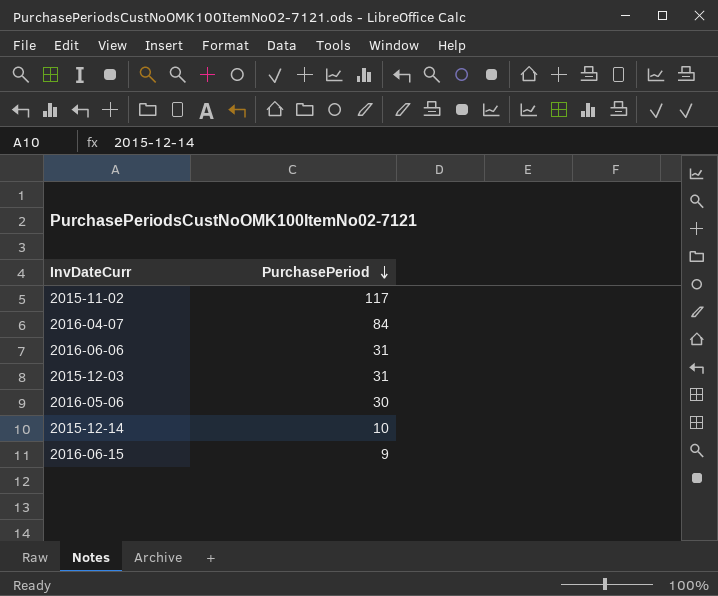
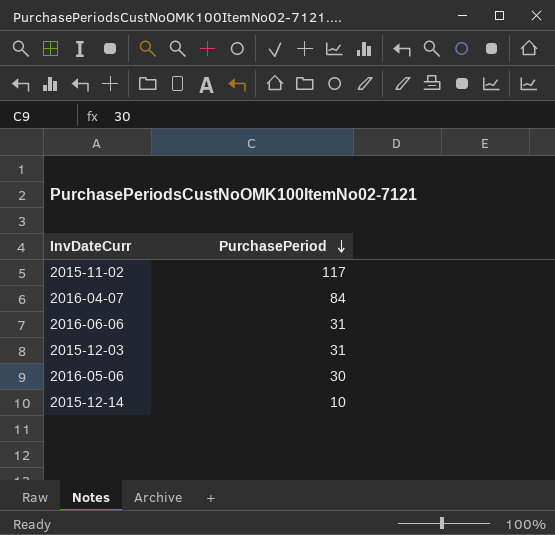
row 2016-06-15: 9 -> none

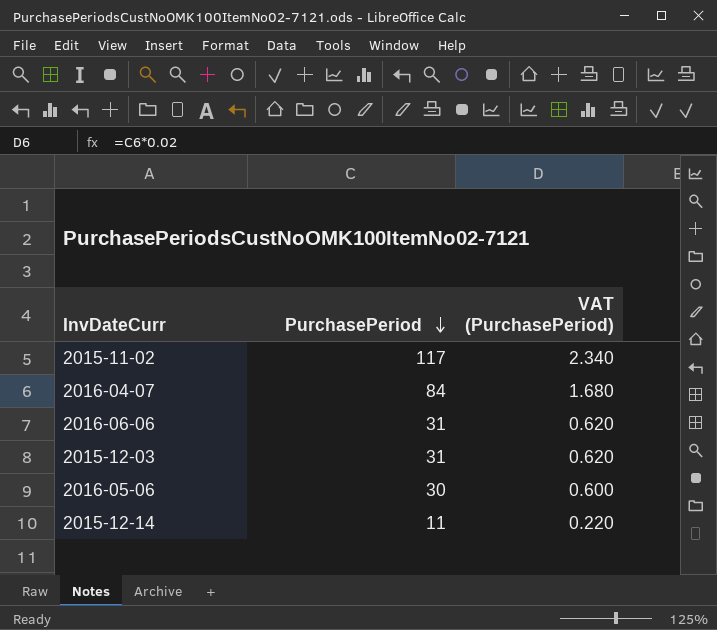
column VAT (PurchasePeriod) | formula: none -> [PurchasePeriod] * 0.02
2015-12-14 | PurchasePeriod: 10 -> 11

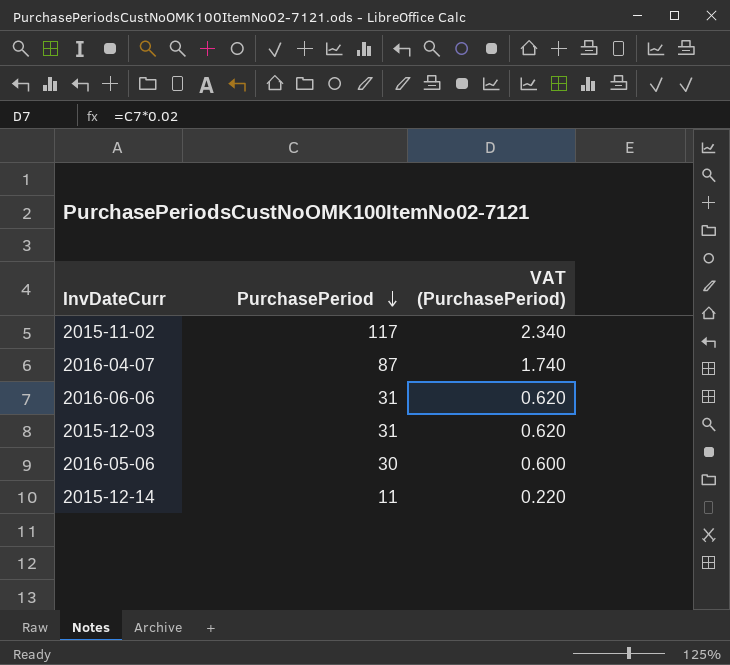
2016-04-07 | PurchasePeriod: 84 -> 87
2016-04-07 | VAT (PurchasePeriod): 1.680 -> 1.740

